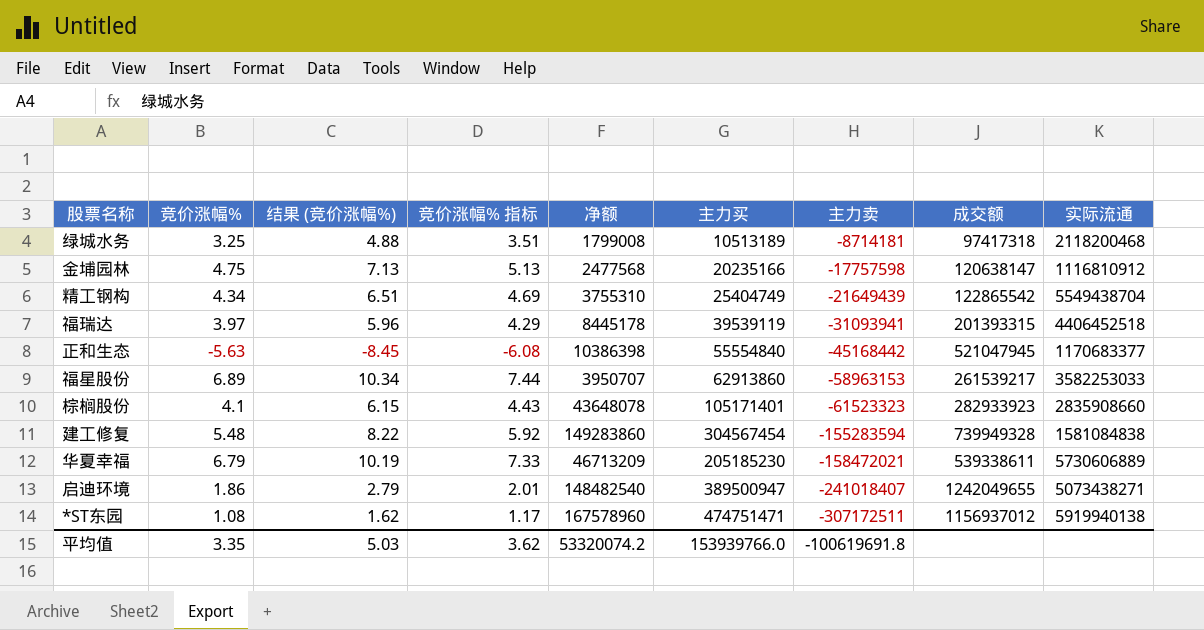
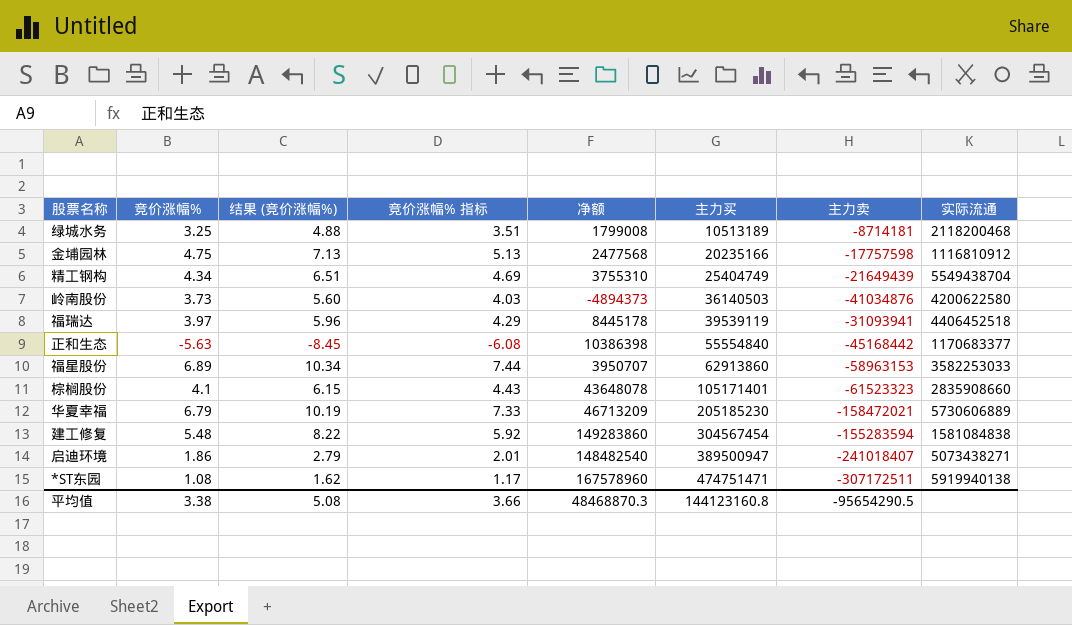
row order: 主力卖 descending -> 主力买 ascending
column 成交额 | position: 8 -> none
row 岭南股份: none -> 3.73 | 5.60 | 4.03 | -4894373 | 36140503 | -41034876 | 4200622580
平均值 | 竞价涨幅%: 3.35 -> 3.38
平均值 | 结果 (竞价涨幅%): 5.03 -> 5.08
平均值 | 竞价涨幅% 指标: 3.62 -> 3.66
平均值 | 净额: 53320074.2 -> 48468870.3
平均值 | 主力买: 153939766.0 -> 144123160.8
平均值 | 主力卖: -100619691.8 -> -95654290.5

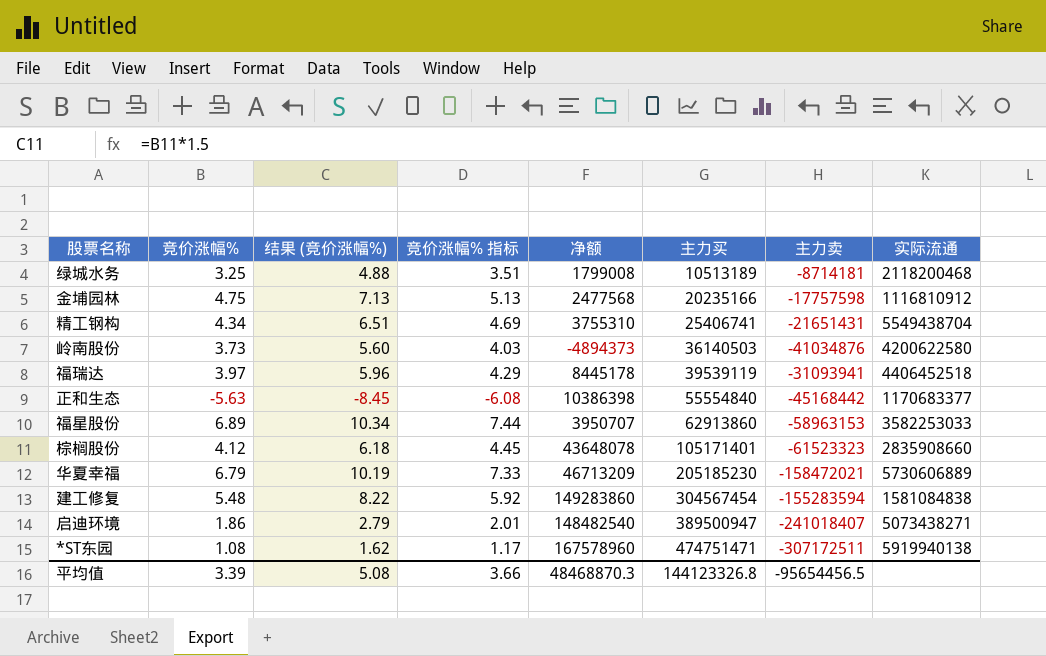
精工钢构 | 主力买: 25404749 -> 25406741
精工钢构 | 主力卖: -21649439 -> -21651431
棕榈股份 | 竞价涨幅%: 4.1 -> 4.12
棕榈股份 | 结果 (竞价涨幅%): 6.15 -> 6.18
棕榈股份 | 竞价涨幅% 指标: 4.43 -> 4.45
平均值 | 竞价涨幅%: 3.38 -> 3.39
平均值 | 主力买: 144123160.8 -> 144123326.8
平均值 | 主力卖: -95654290.5 -> -95654456.5

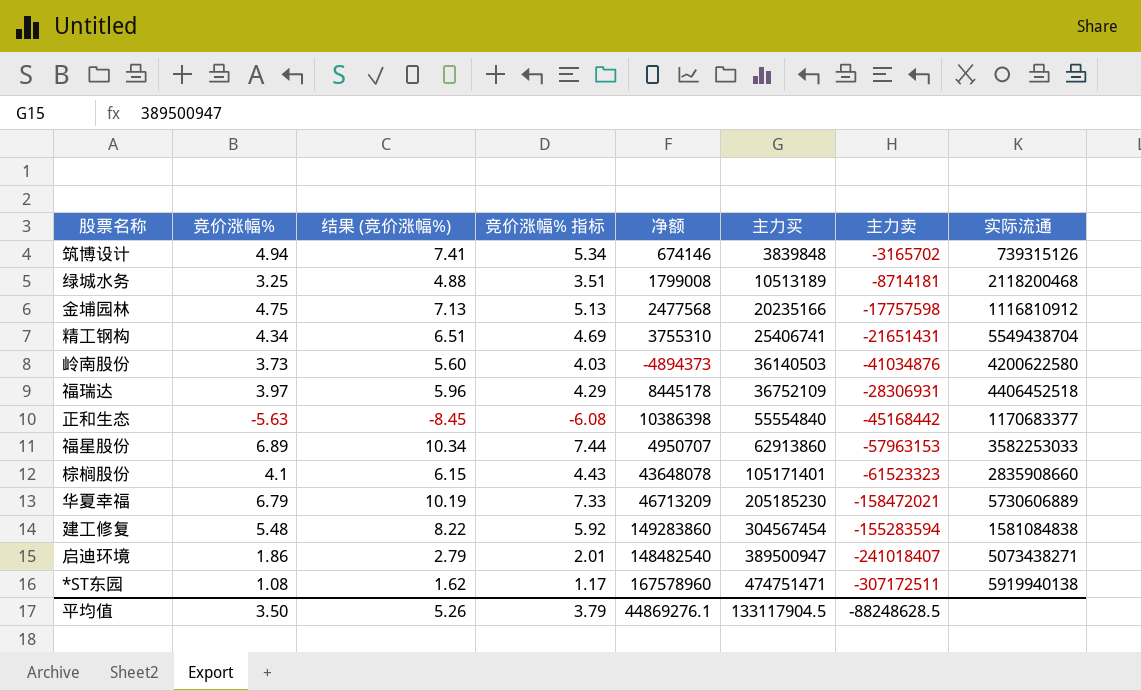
row 筑博设计: none -> 4.94 | 7.41 | 5.34 | 674146 | 3839848 | -3165702 | 739315126
福瑞达 | 主力买: 39539119 -> 36752109
福瑞达 | 主力卖: -31093941 -> -28306931
福星股份 | 净额: 3950707 -> 4950707
福星股份 | 主力卖: -58963153 -> -57963153
棕榈股份 | 竞价涨幅%: 4.12 -> 4.1
棕榈股份 | 结果 (竞价涨幅%): 6.18 -> 6.15
棕榈股份 | 竞价涨幅% 指标: 4.45 -> 4.43
平均值 | 竞价涨幅%: 3.39 -> 3.50
平均值 | 结果 (竞价涨幅%): 5.08 -> 5.26
平均值 | 竞价涨幅% 指标: 3.66 -> 3.79
平均值 | 净额: 48468870.3 -> 44869276.1
平均值 | 主力买: 144123326.8 -> 133117904.5
平均值 | 主力卖: -95654456.5 -> -88248628.5

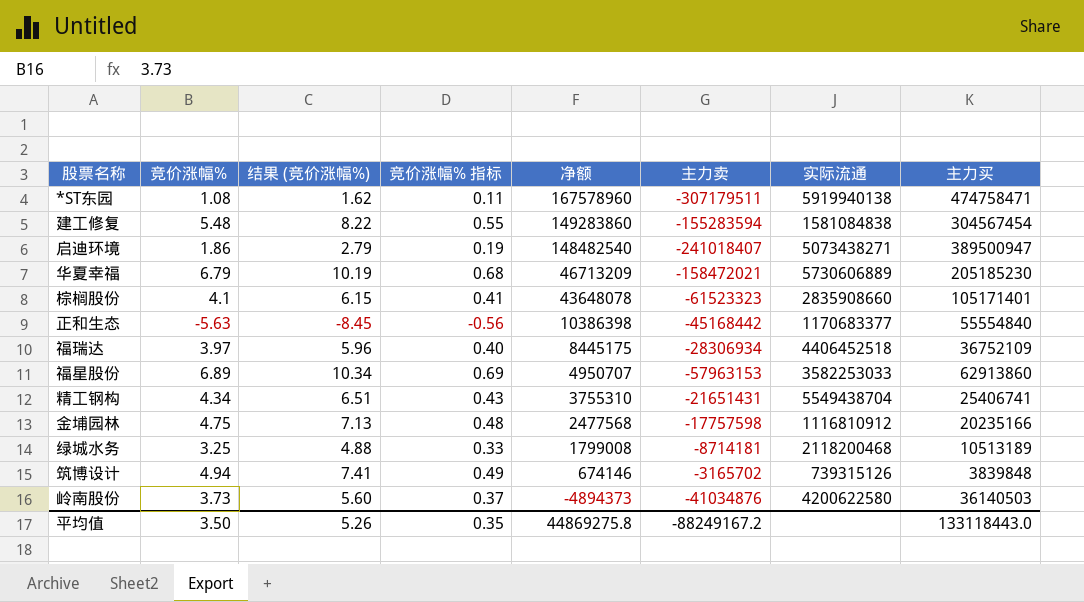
row order: 主力买 ascending -> 净额 descending
column 竞价涨幅% 指标 | formula: [竞价涨幅%] * 1.08 -> [竞价涨幅%] * 0.1
column 主力买 | position: 6 -> 8
*ST东园 | 主力卖: -307172511 -> -307179511
*ST东园 | 主力买: 474751471 -> 474758471
福瑞达 | 净额: 8445178 -> 8445175
福瑞达 | 主力卖: -28306931 -> -28306934
平均值 | 竞价涨幅% 指标: 3.79 -> 0.35
平均值 | 净额: 44869276.1 -> 44869275.8
平均值 | 主力卖: -88248628.5 -> -88249167.2
平均值 | 主力买: 133117904.5 -> 133118443.0

